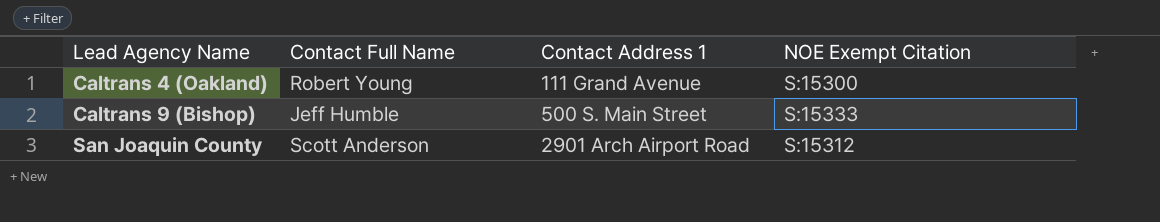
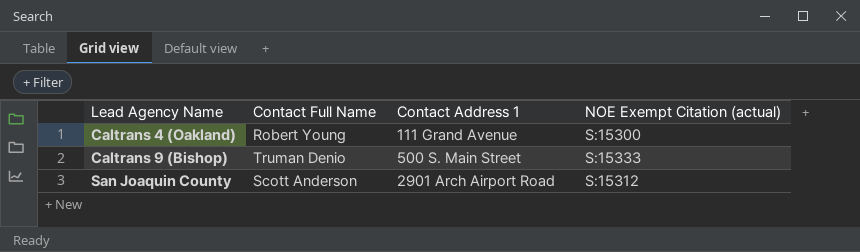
column name: NOE Exempt Citation -> NOE Exempt Citation (actual)
Caltrans 9 (Bishop) | Contact Full Name: Jeff Humble -> Truman Denio

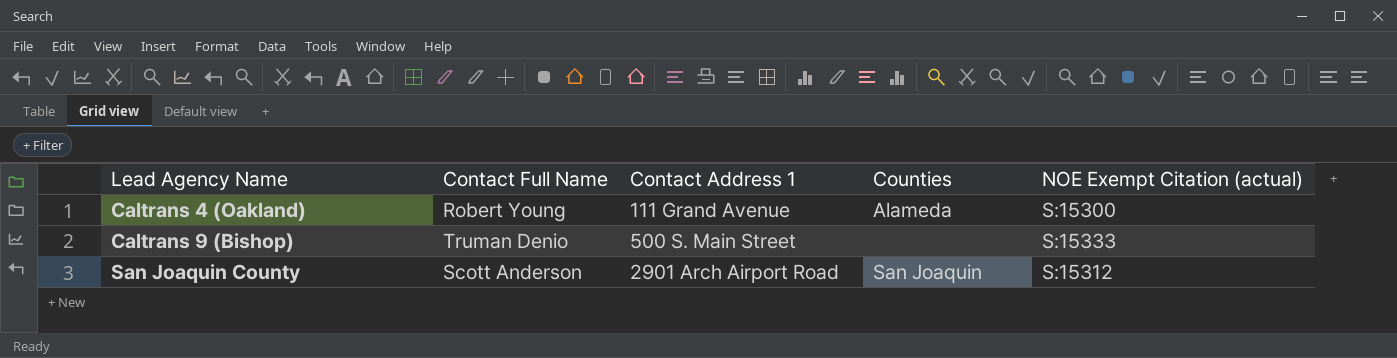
column Counties | position: none -> 4

